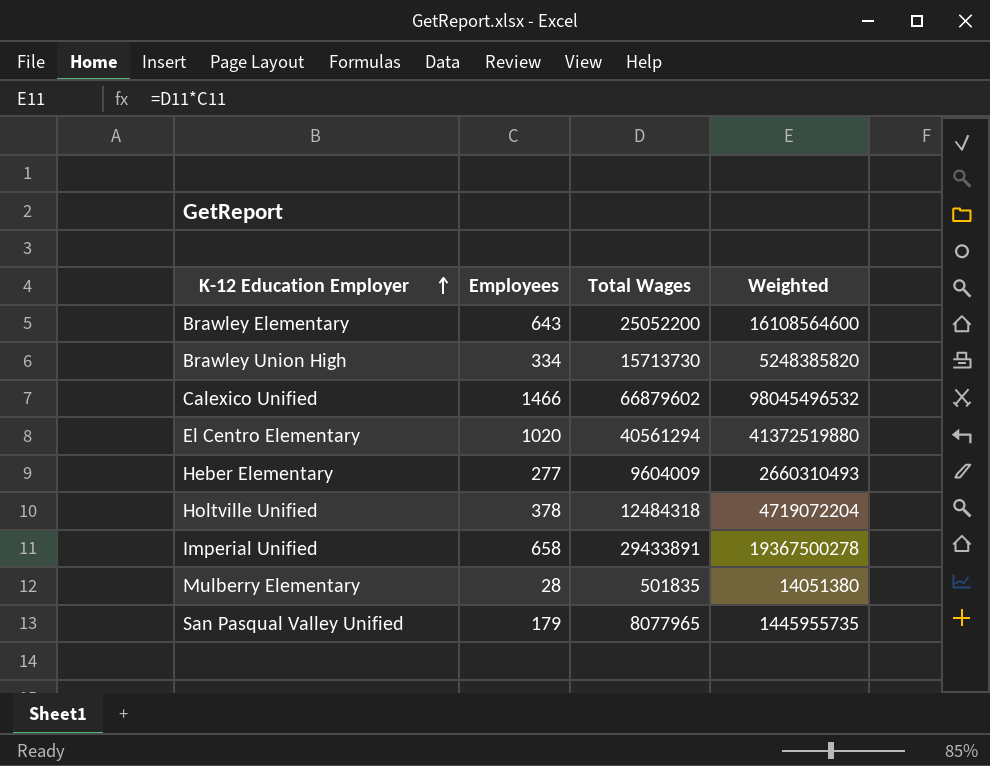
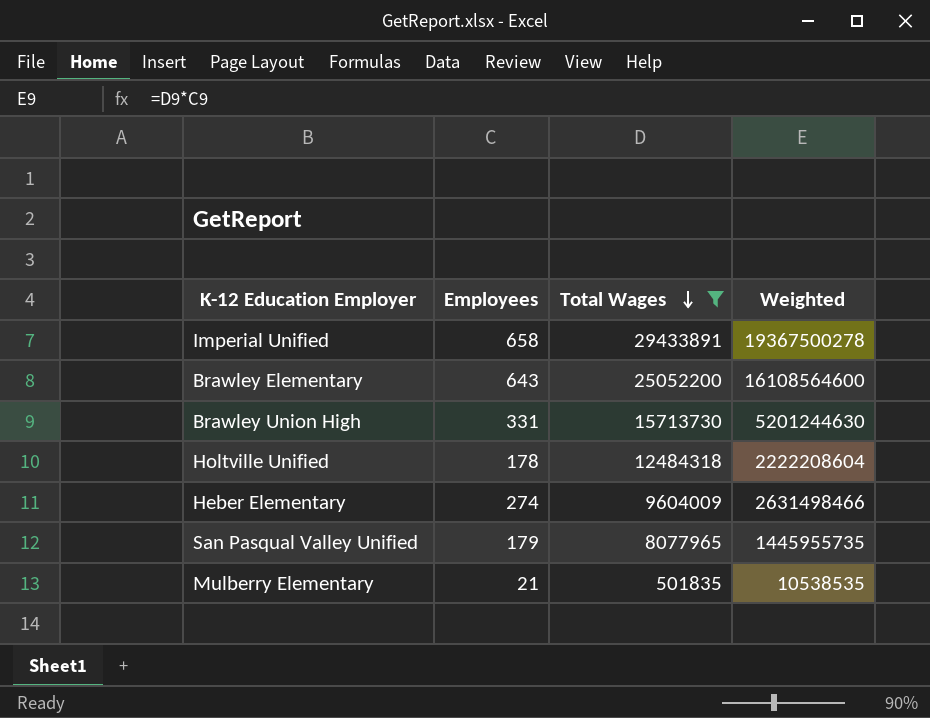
filter: none -> Total Wages <= 29433891
row order: K-12 Education Employer ascending -> Total Wages descending
Brawley Union High | Employees: 334 -> 331
Brawley Union High | Weighted: 5248385820 -> 5201244630
Holtville Unified | Employees: 378 -> 178
Holtville Unified | Weighted: 4719072204 -> 2222208604
Heber Elementary | Employees: 277 -> 274
Heber Elementary | Weighted: 2660310493 -> 2631498466
Mulberry Elementary | Employees: 28 -> 21
Mulberry Elementary | Weighted: 14051380 -> 10538535

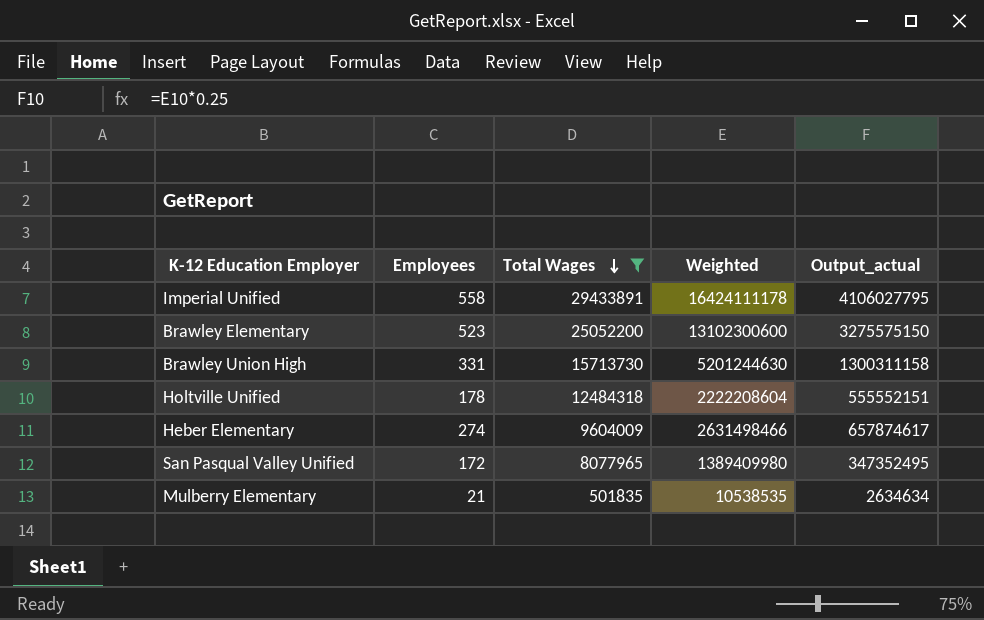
column Output_actual | formula: none -> [Weighted] * 0.25
Imperial Unified | Employees: 658 -> 558
Imperial Unified | Weighted: 19367500278 -> 16424111178
Brawley Elementary | Employees: 643 -> 523
Brawley Elementary | Weighted: 16108564600 -> 13102300600
San Pasqual Valley Unified | Employees: 179 -> 172
San Pasqual Valley Unified | Weighted: 1445955735 -> 1389409980

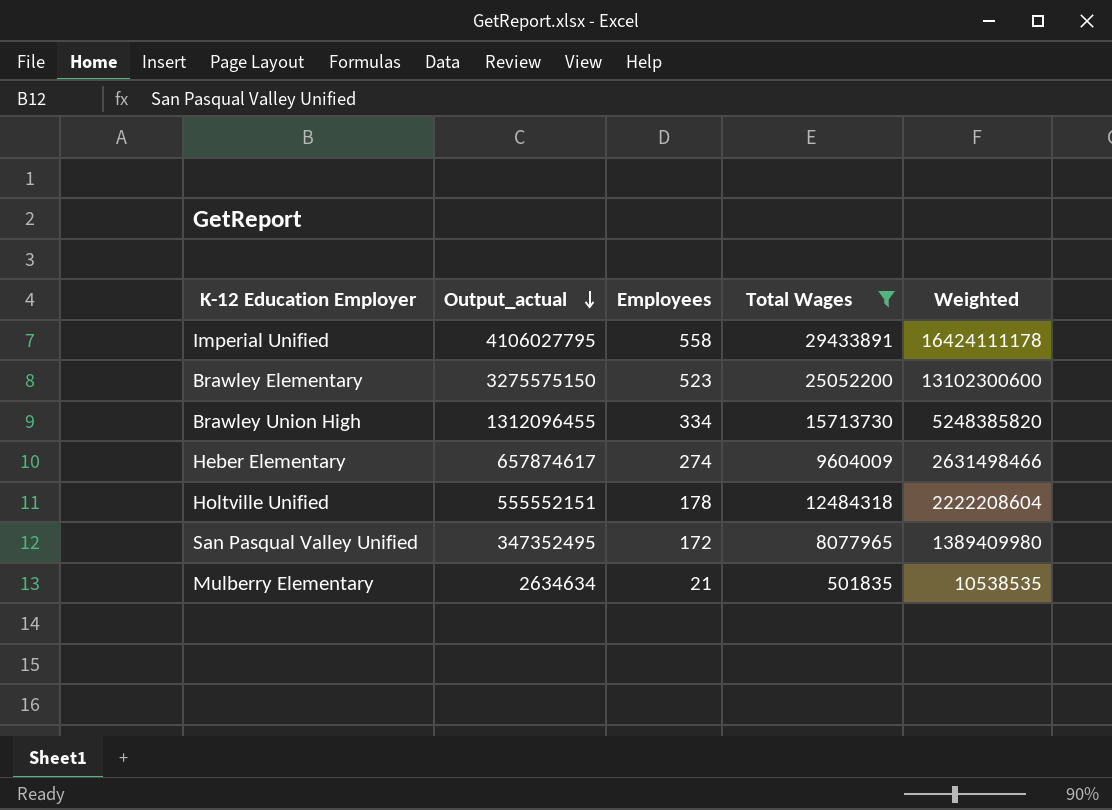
row order: Total Wages descending -> Output_actual descending
column Output_actual | position: 5 -> 2
Brawley Union High | Output_actual: 1300311158 -> 1312096455
Brawley Union High | Employees: 331 -> 334
Brawley Union High | Weighted: 5201244630 -> 5248385820

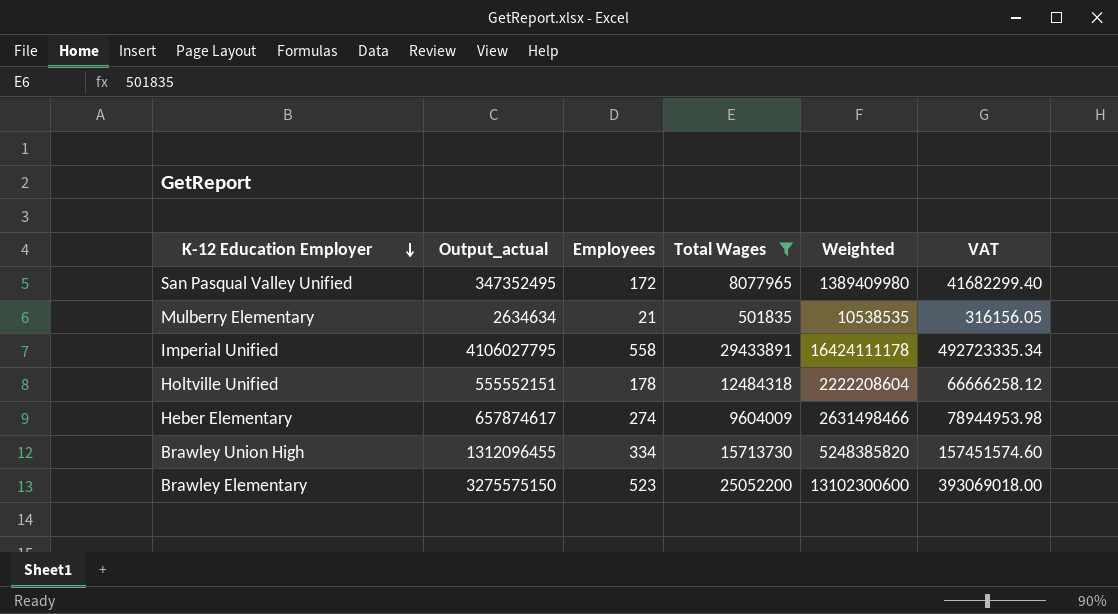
row order: Output_actual descending -> K-12 Education Employer descending
column VAT | formula: none -> [Weighted] * 0.03

